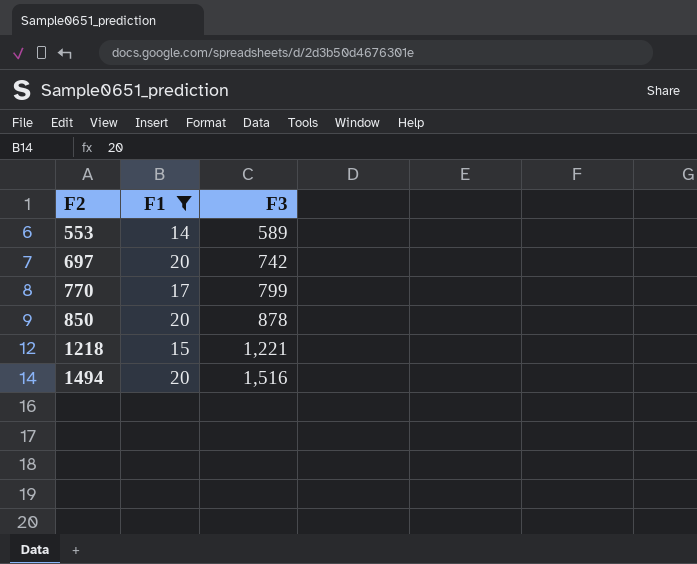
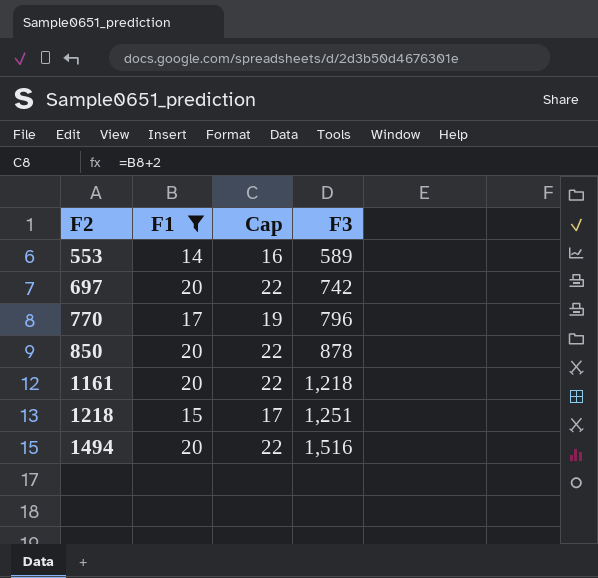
column Cap | formula: none -> [F1] + 2
770 | F3: 799 -> 796
row 1161: none -> 20 | 22 | 1,218
1218 | F3: 1,221 -> 1,251

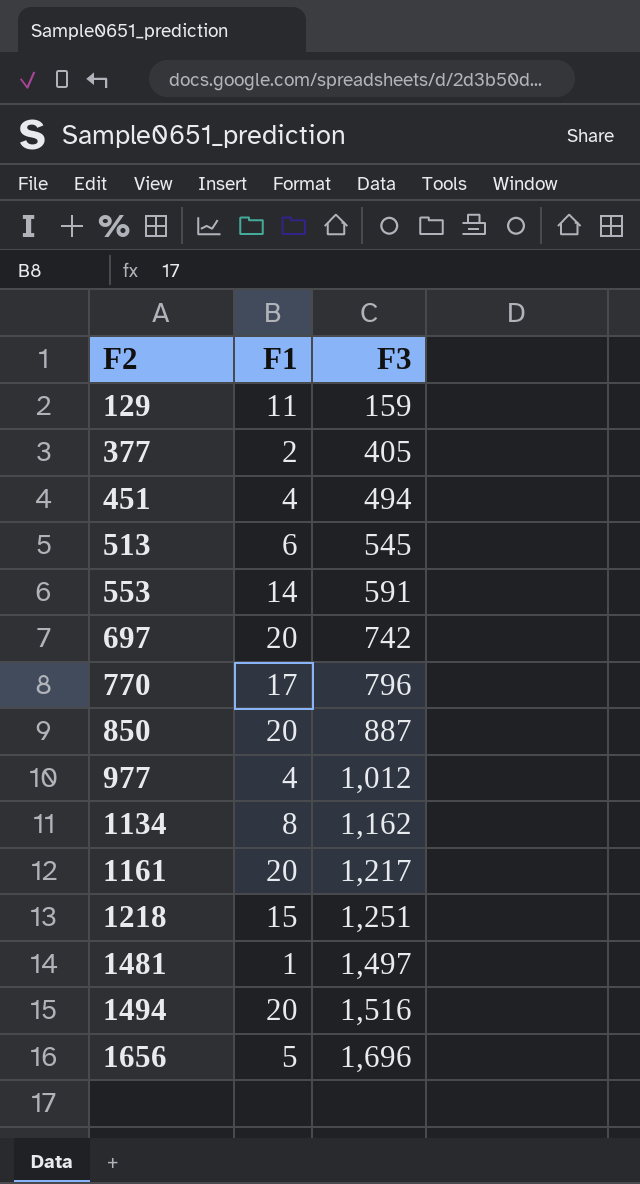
filter: F1 >= 14 -> none
column Cap | formula: [F1] + 2 -> none
553 | F3: 589 -> 591
850 | F3: 878 -> 887
1161 | F3: 1,218 -> 1,217

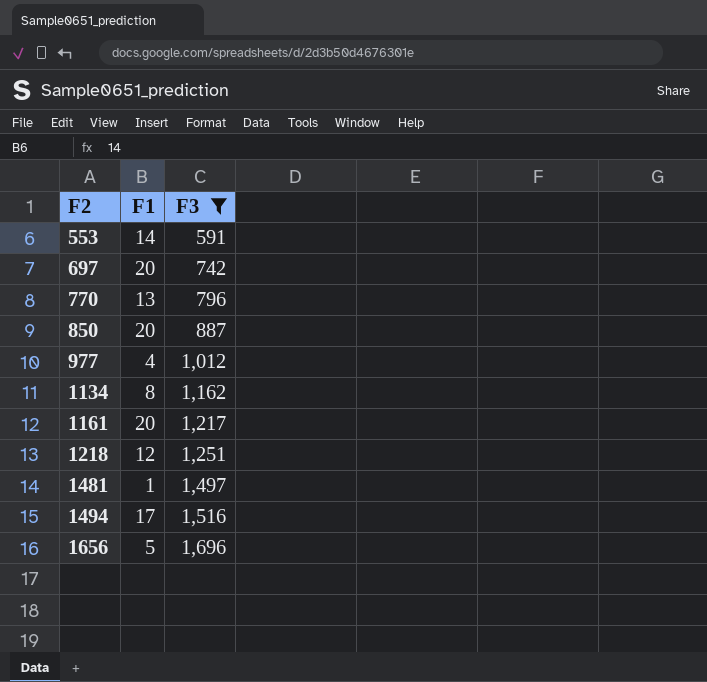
filter: none -> F3 >= 591
770 | F1: 17 -> 13
1218 | F1: 15 -> 12
1494 | F1: 20 -> 17

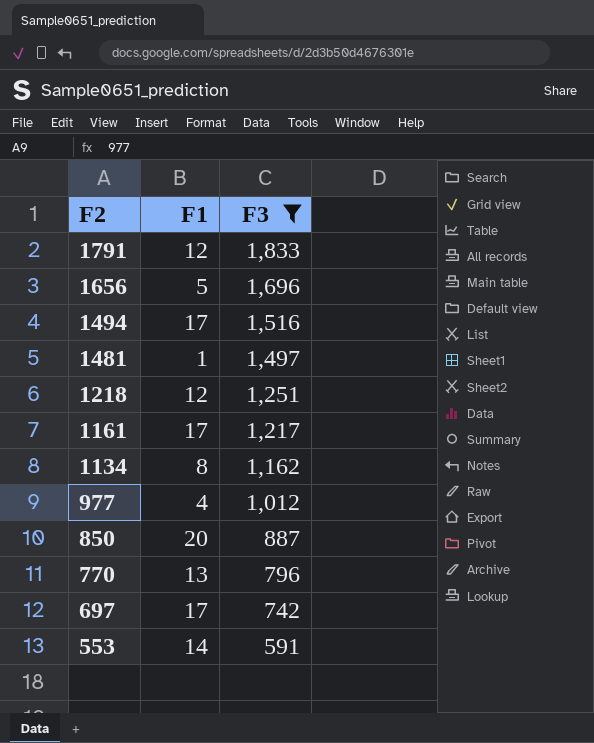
row order: F2 ascending -> F2 descending
row 1791: none -> 12 | 1,833
1161 | F1: 20 -> 17
697 | F1: 20 -> 17

